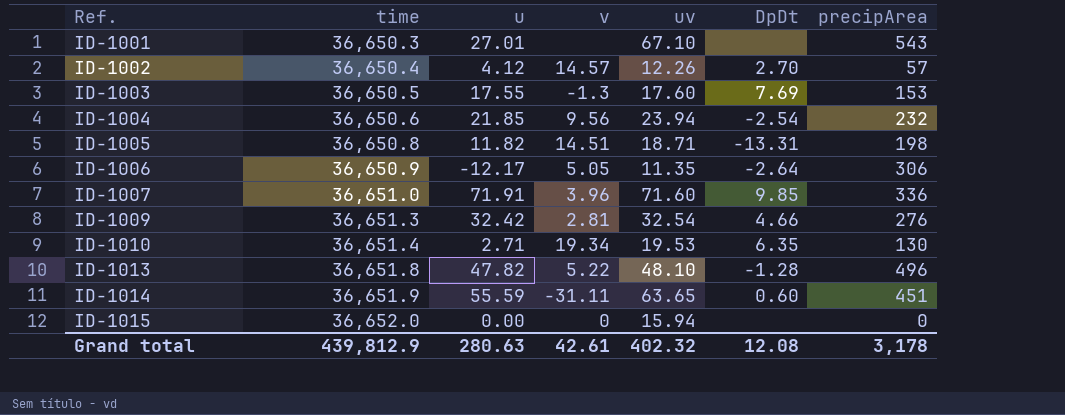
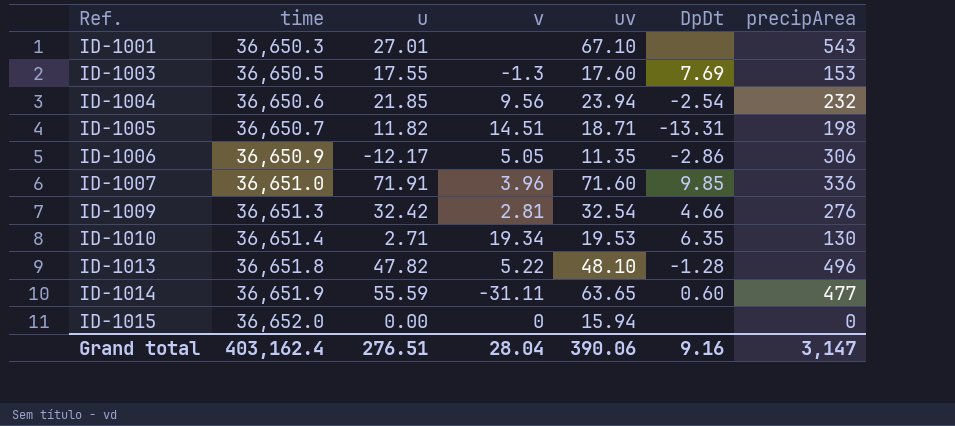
row ID-1002: 36,650.4 | 4.12 | 14.57 | 12.26 | 2.70 | 57 -> none
ID-1005 | time: 36,650.8 -> 36,650.7
ID-1006 | DpDt: -2.64 -> -2.86
ID-1014 | precipArea: 451 -> 477
Grand total | time: 439,812.9 -> 403,162.4
Grand total | u: 280.63 -> 276.51
Grand total | v: 42.61 -> 28.04
Grand total | uv: 402.32 -> 390.06
Grand total | DpDt: 12.08 -> 9.16
Grand total | precipArea: 3,178 -> 3,147

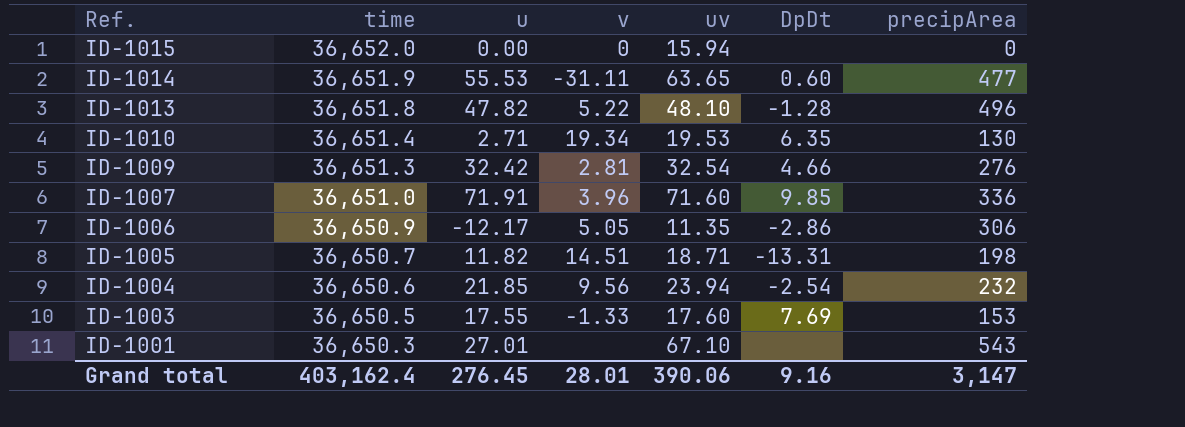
row order: Ref. ascending -> Ref. descending
ID-1014 | u: 55.59 -> 55.53
ID-1003 | v: -1.3 -> -1.33
Grand total | u: 276.51 -> 276.45
Grand total | v: 28.04 -> 28.01

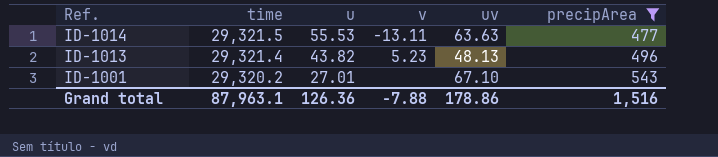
filter: none -> precipArea >= 477
column DpDt | position: 6 -> none
ID-1014 | time: 36,651.9 -> 29,321.5
ID-1014 | v: -31.11 -> -13.11
ID-1014 | uv: 63.65 -> 63.63
ID-1013 | time: 36,651.8 -> 29,321.4
ID-1013 | u: 47.82 -> 43.82
ID-1013 | v: 5.22 -> 5.23
ID-1013 | uv: 48.10 -> 48.13
ID-1001 | time: 36,650.3 -> 29,320.2
Grand total | time: 403,162.4 -> 87,963.1
Grand total | u: 276.45 -> 126.36
Grand total | v: 28.01 -> -7.88
Grand total | uv: 390.06 -> 178.86
Grand total | precipArea: 3,147 -> 1,516

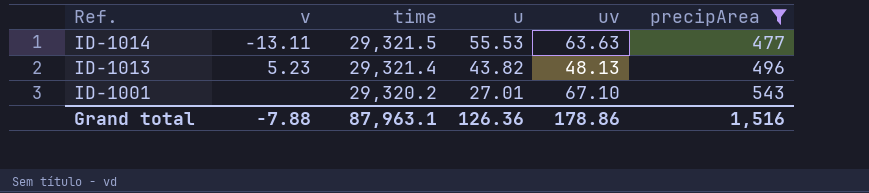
column v | position: 4 -> 2

